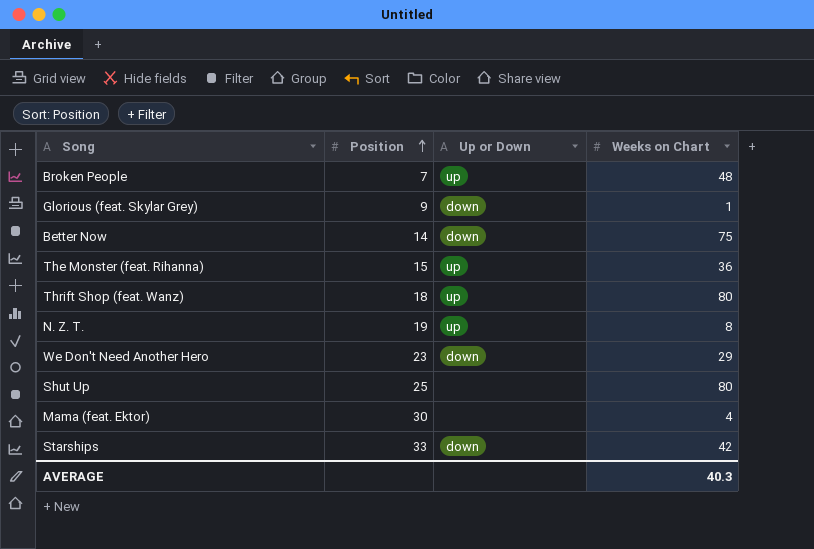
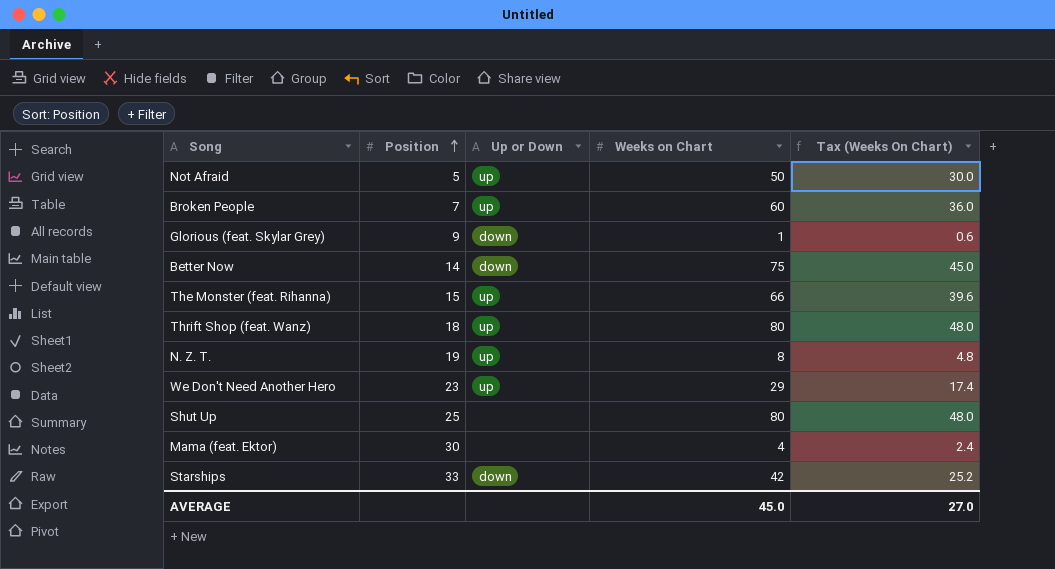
column Tax (Weeks On Chart) | formula: none -> [Weeks on Chart] * 0.6
row Not Afraid: none -> 5 | up | 50 | 30.0
Broken People | Weeks on Chart: 48 -> 60
The Monster (feat. Rihanna) | Weeks on Chart: 36 -> 66
We Don't Need Another Hero | Up or Down: down -> up
AVERAGE | Weeks on Chart: 40.3 -> 45.0

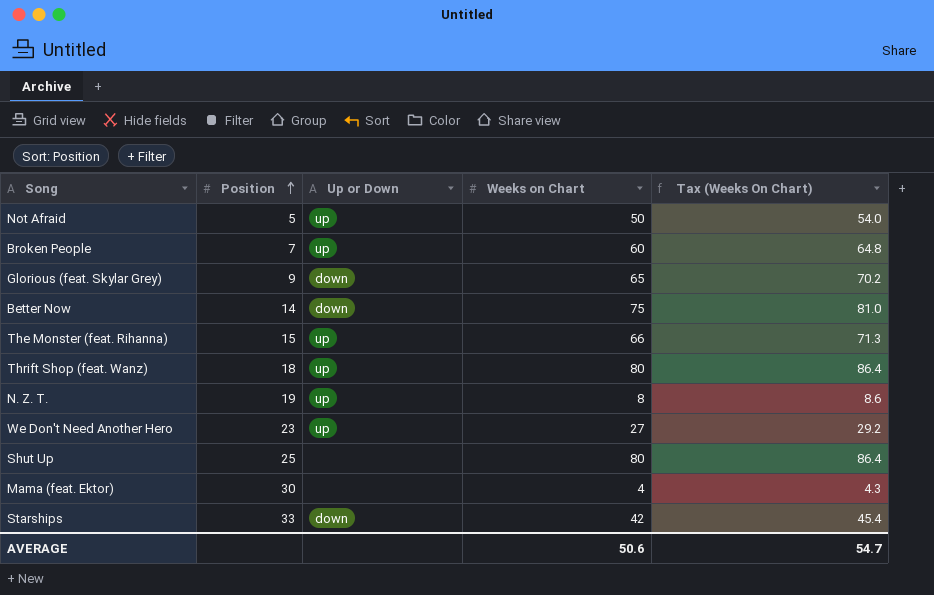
column Tax (Weeks On Chart) | formula: [Weeks on Chart] * 0.6 -> [Weeks on Chart] * 1.08
Glorious (feat. Skylar Grey) | Weeks on Chart: 1 -> 65
We Don't Need Another Hero | Weeks on Chart: 29 -> 27
AVERAGE | Weeks on Chart: 45.0 -> 50.6
AVERAGE | Tax (Weeks On Chart): 27.0 -> 54.7

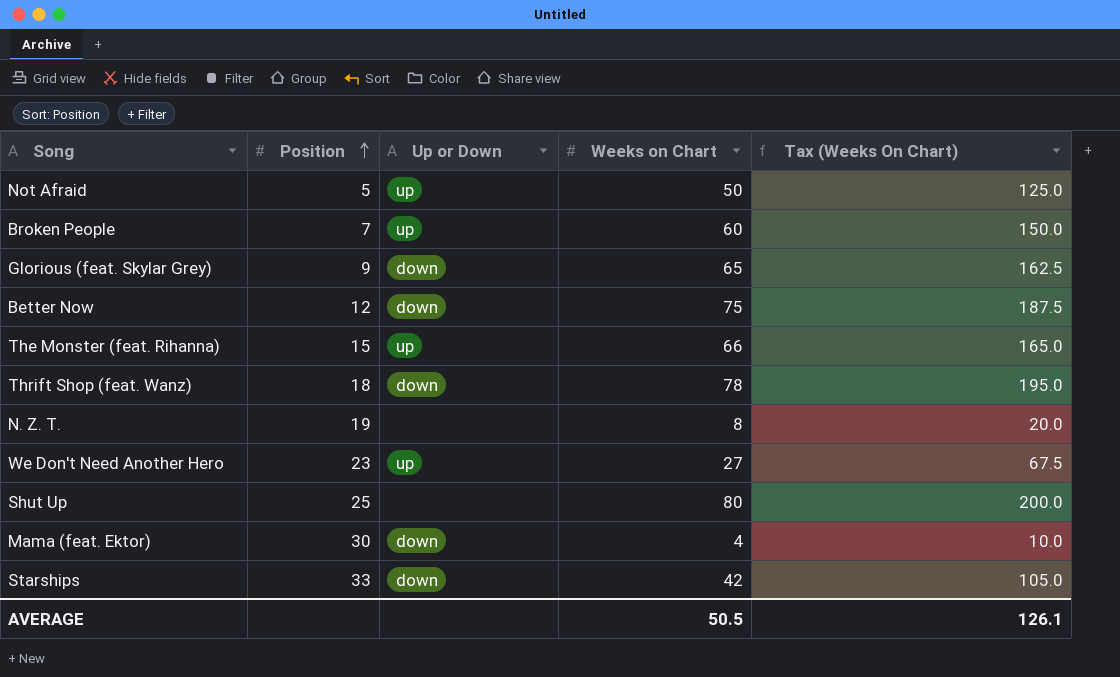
column Tax (Weeks On Chart) | formula: [Weeks on Chart] * 1.08 -> [Weeks on Chart] * 2.5
Better Now | Position: 14 -> 12
Thrift Shop (feat. Wanz) | Up or Down: up -> down
Thrift Shop (feat. Wanz) | Weeks on Chart: 80 -> 78
N. Z. T. | Up or Down: up -> none
Mama (feat. Ektor) | Up or Down: none -> down
AVERAGE | Weeks on Chart: 50.6 -> 50.5
AVERAGE | Tax (Weeks On Chart): 54.7 -> 126.1

